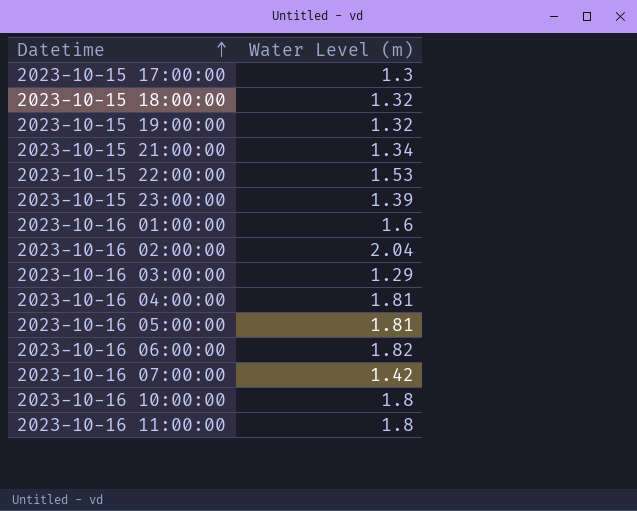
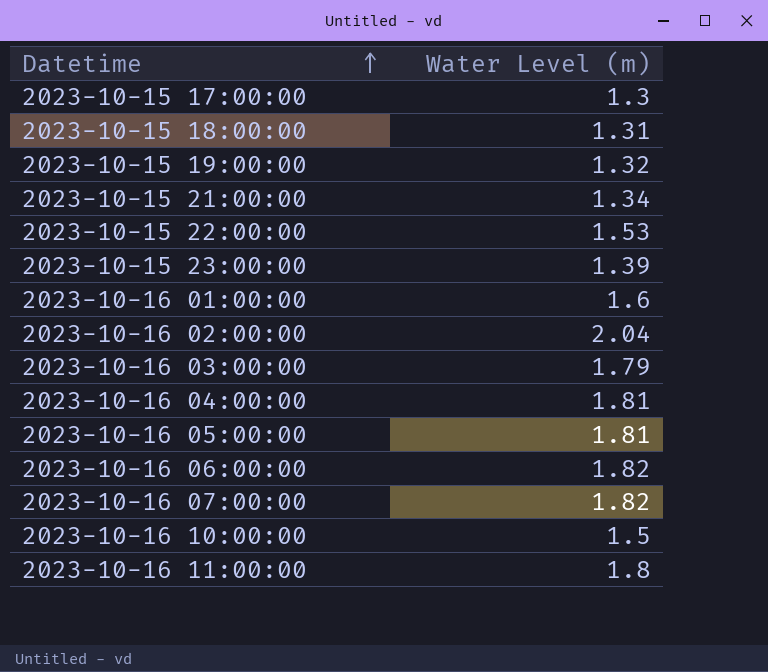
2023-10-15 18:00:00 | Water Level (m): 1.32 -> 1.31
2023-10-16 03:00:00 | Water Level (m): 1.29 -> 1.79
2023-10-16 07:00:00 | Water Level (m): 1.42 -> 1.82
2023-10-16 10:00:00 | Water Level (m): 1.8 -> 1.5

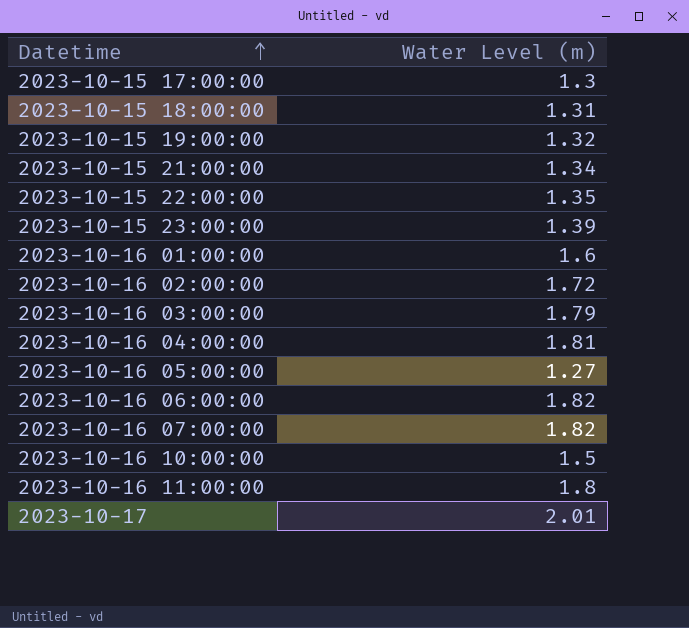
2023-10-15 22:00:00 | Water Level (m): 1.53 -> 1.35
2023-10-16 02:00:00 | Water Level (m): 2.04 -> 1.72
2023-10-16 05:00:00 | Water Level (m): 1.81 -> 1.27
row 2023-10-17: none -> 2.01

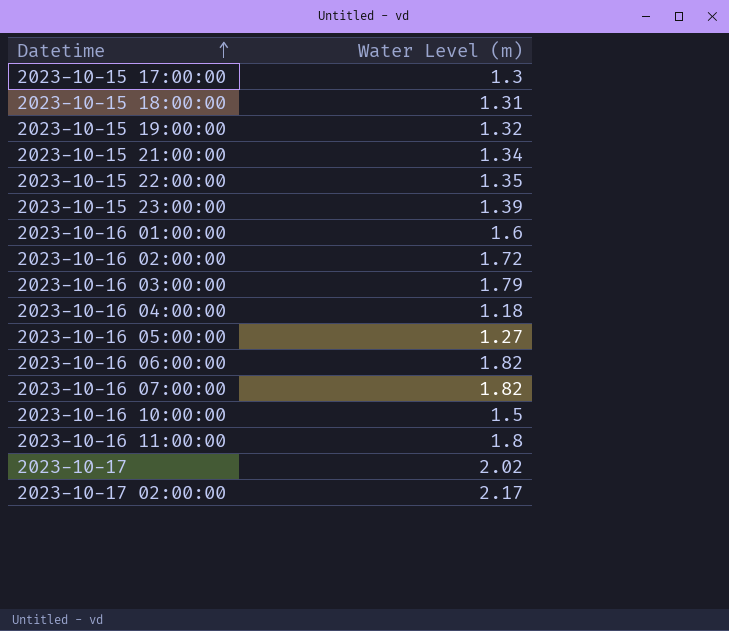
2023-10-16 04:00:00 | Water Level (m): 1.81 -> 1.18
2023-10-17 | Water Level (m): 2.01 -> 2.02
row 2023-10-17 02:00:00: none -> 2.17

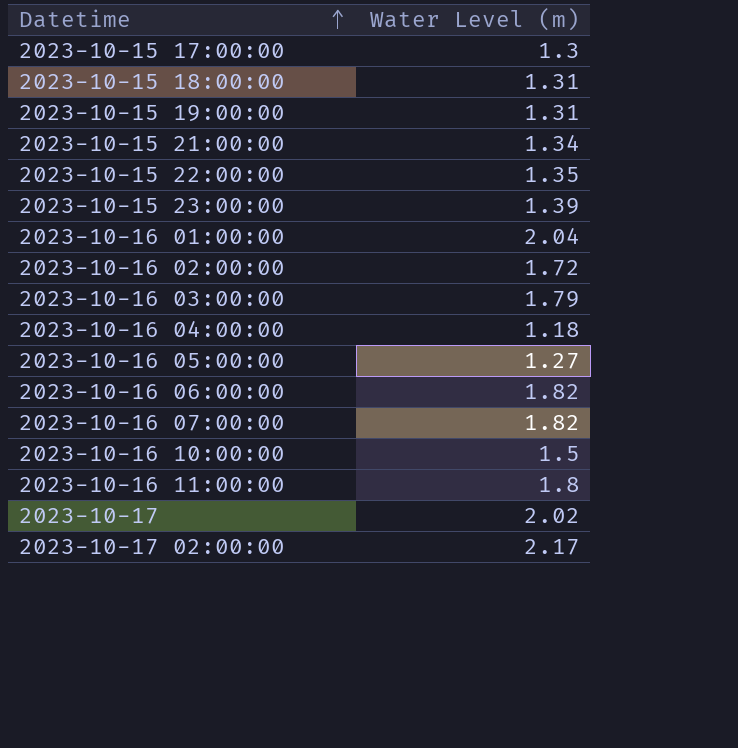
2023-10-15 19:00:00 | Water Level (m): 1.32 -> 1.31
2023-10-16 01:00:00 | Water Level (m): 1.6 -> 2.04

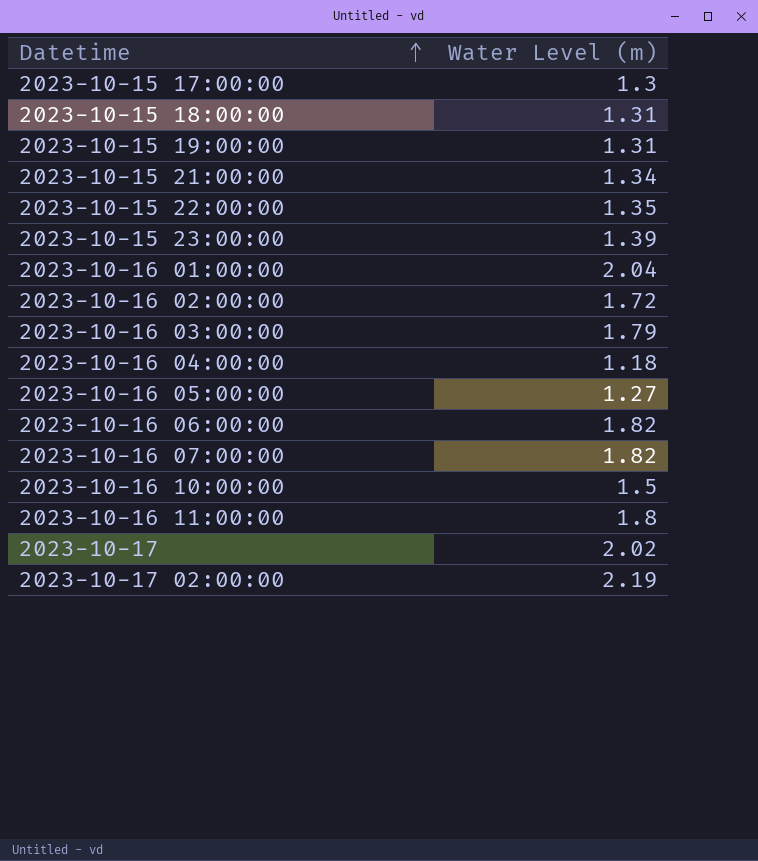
2023-10-17 02:00:00 | Water Level (m): 2.17 -> 2.19

